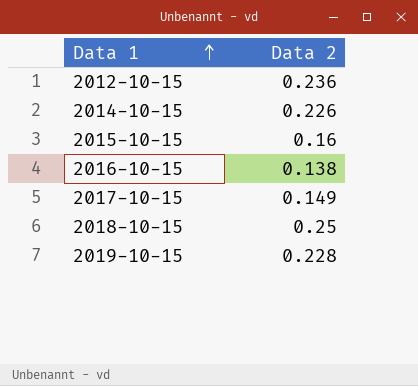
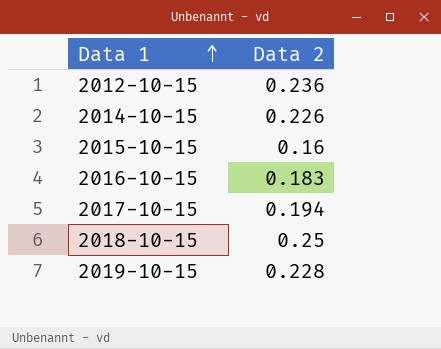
2016-10-15 | Data 2: 0.138 -> 0.183
2017-10-15 | Data 2: 0.149 -> 0.194

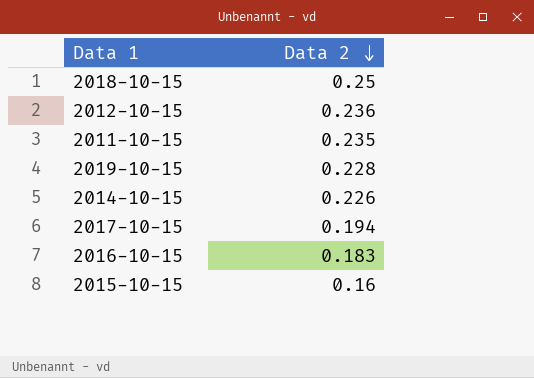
row order: Data 1 ascending -> Data 2 descending
row 2011-10-15: none -> 0.235

